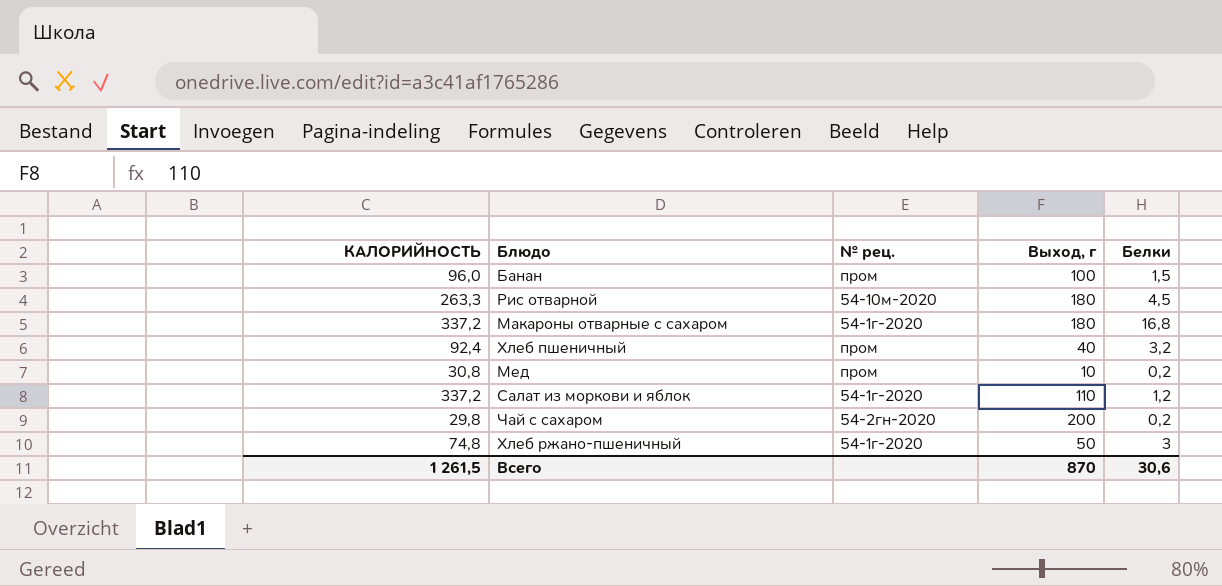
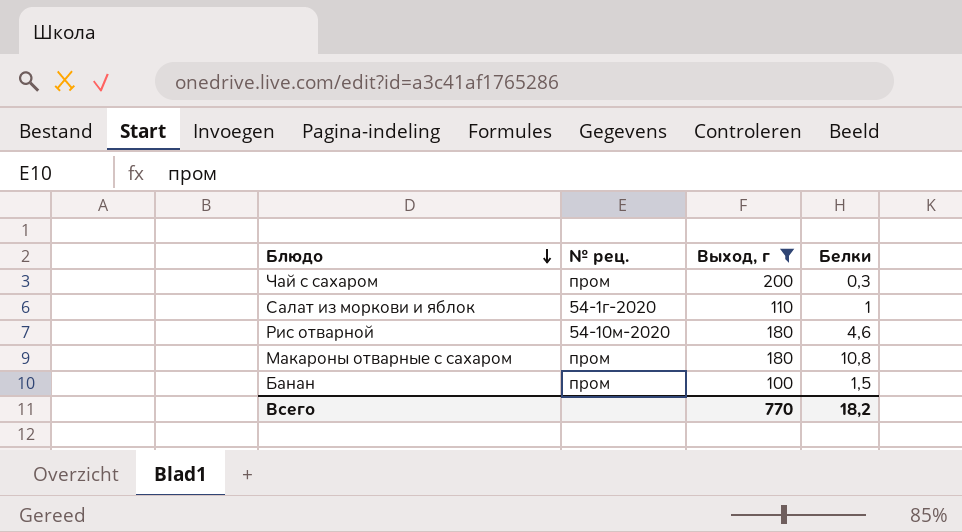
filter: none -> Выход, г >= 100
row order: none -> Блюдо descending
column КАЛОРИЙНОСТЬ | position: 1 -> none
Чай с сахаром | № рец.: 54-2гн-2020 -> пром
Чай с сахаром | Белки: 0,2 -> 0,3
Салат из моркови и яблок | Белки: 1,2 -> 1
Рис отварной | Белки: 4,5 -> 4,6
Макароны отварные с сахаром | № рец.: 54-1г-2020 -> пром
Макароны отварные с сахаром | Белки: 16,8 -> 10,8
Всего | Выход, г: 870 -> 770
Всего | Белки: 30,6 -> 18,2

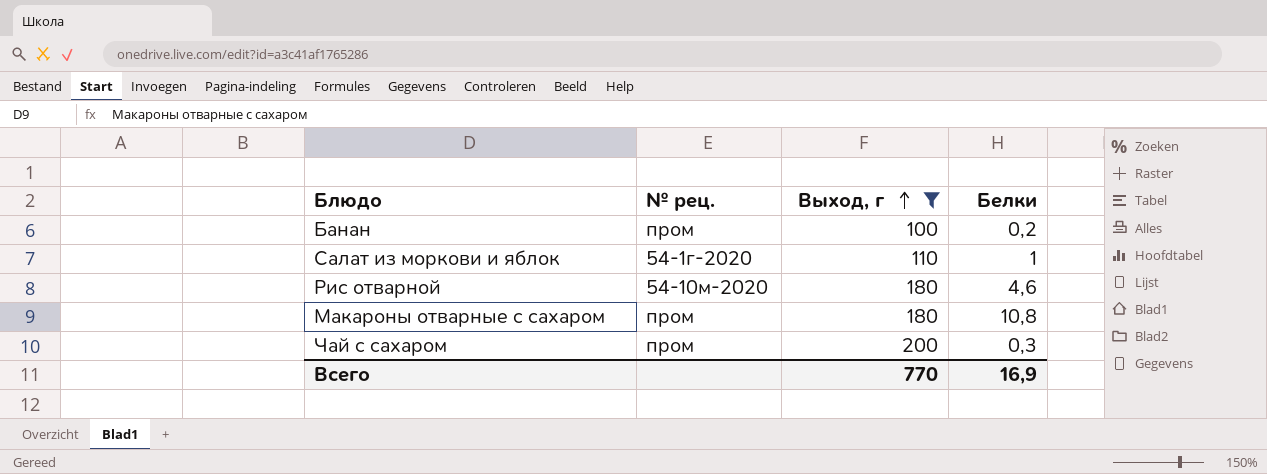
row order: Блюдо descending -> Выход, г ascending
Банан | Белки: 1,5 -> 0,2
Всего | Белки: 18,2 -> 16,9

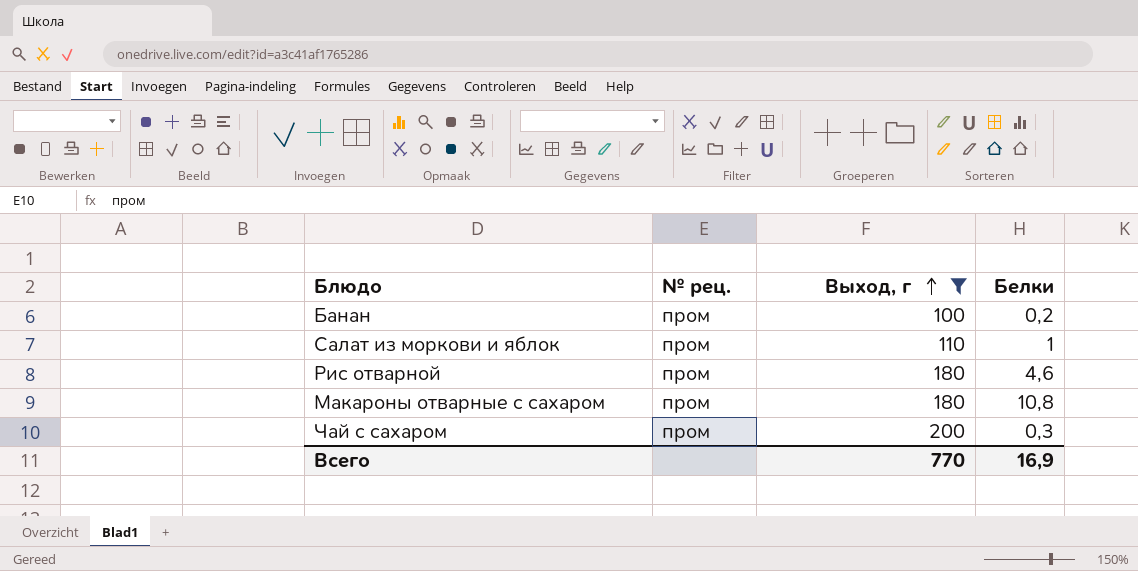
Салат из моркови и яблок | № рец.: 54-1г-2020 -> пром
Рис отварной | № рец.: 54-10м-2020 -> пром

